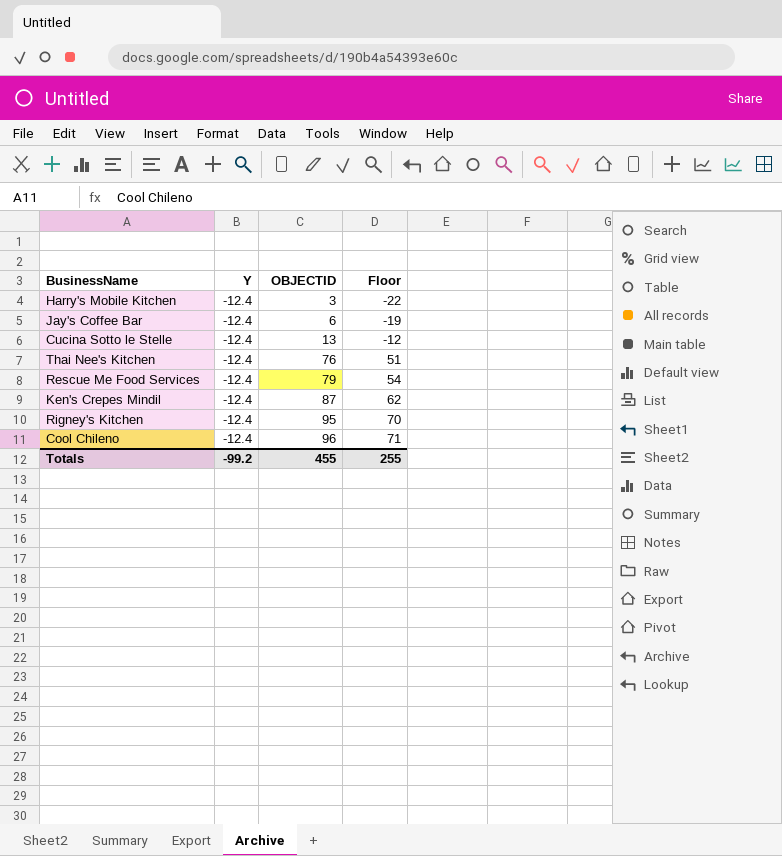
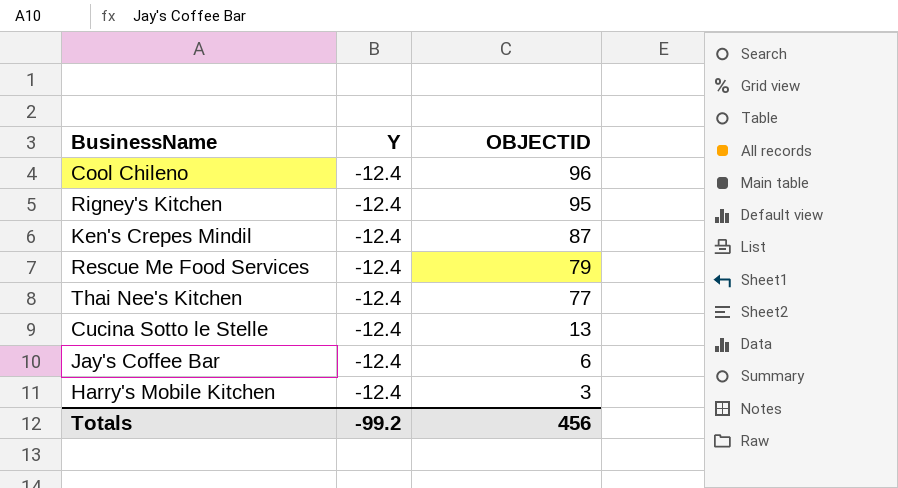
row order: OBJECTID ascending -> OBJECTID descending
column Floor | formula: [OBJECTID] - 25 -> none
Thai Nee's Kitchen | OBJECTID: 76 -> 77
Totals | OBJECTID: 455 -> 456

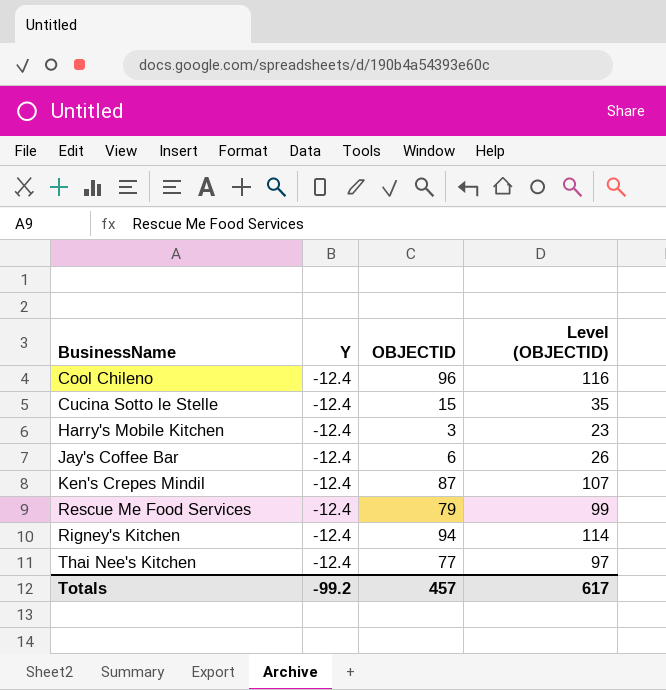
row order: OBJECTID descending -> BusinessName ascending
column Level (OBJECTID) | formula: none -> [OBJECTID] + 20
Cucina Sotto le Stelle | OBJECTID: 13 -> 15
Rigney's Kitchen | OBJECTID: 95 -> 94
Totals | OBJECTID: 456 -> 457

